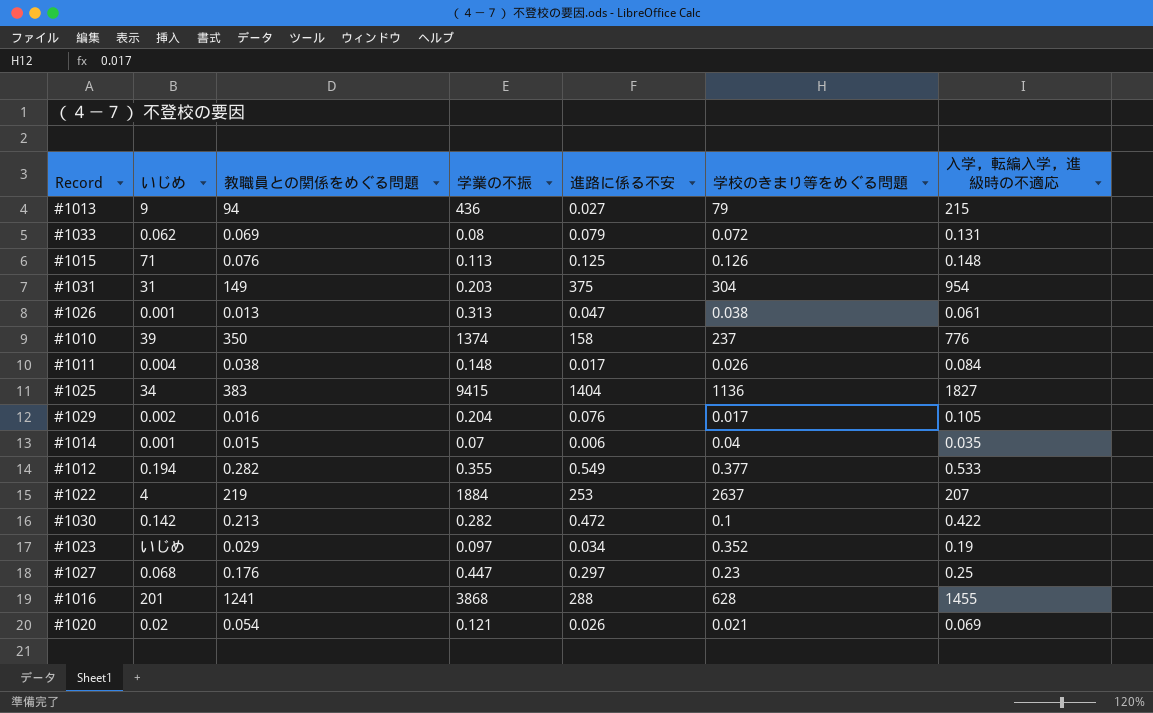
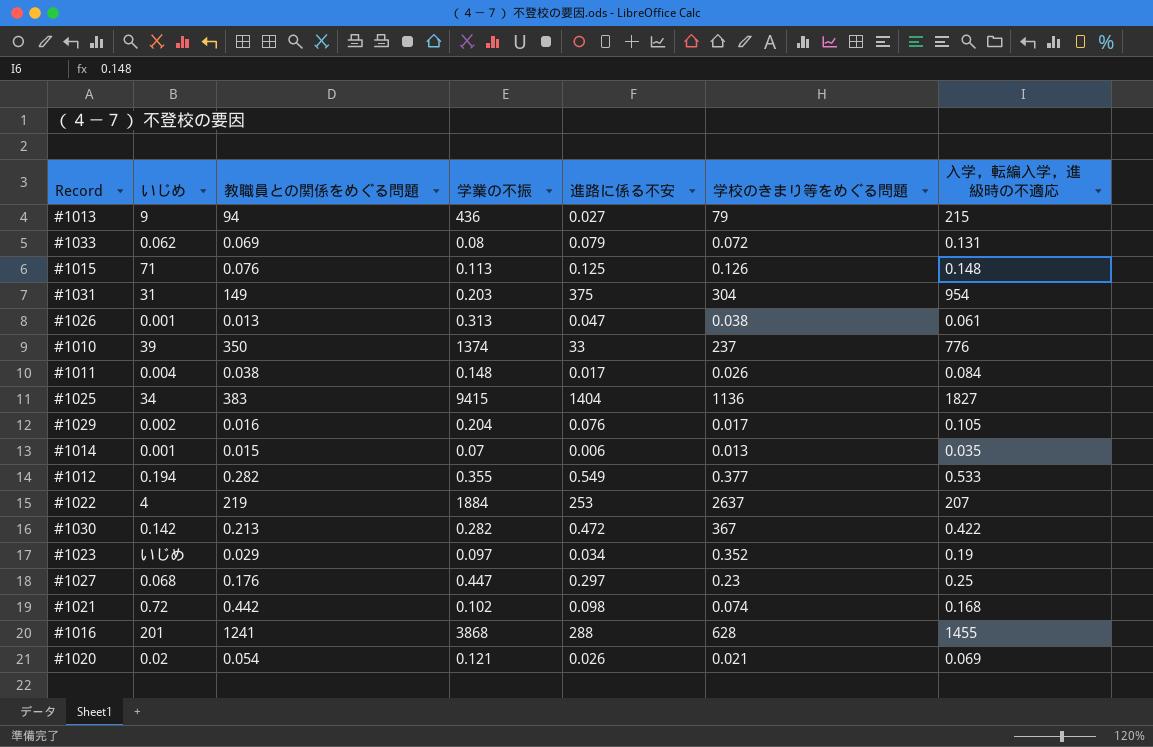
#1010 | 進路に係る不安: 158 -> 33
#1014 | 学校のきまり等をめぐる問題: 0.04 -> 0.013
#1030 | 学校のきまり等をめぐる問題: 0.1 -> 367
row #1021: none -> 0.72 | 0.442 | 0.102 | 0.098 | 0.074 | 0.168

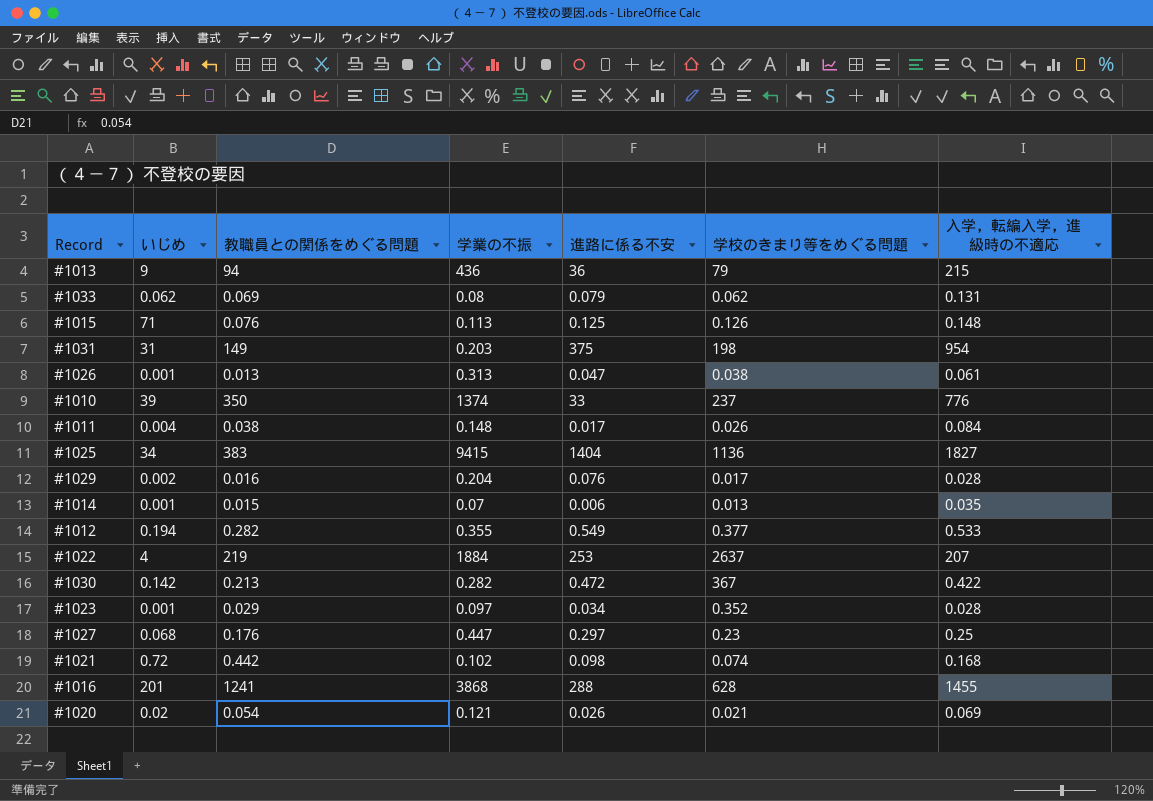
#1013 | 進路に係る不安: 0.027 -> 36
#1033 | 学校のきまり等をめぐる問題: 0.072 -> 0.062
#1031 | 学校のきまり等をめぐる問題: 304 -> 198
#1029 | 入学，転編入学，進級時の不適応: 0.105 -> 0.028
#1023 | いじめ: いじめ -> 0.001
#1023 | 入学，転編入学，進級時の不適応: 0.19 -> 0.028

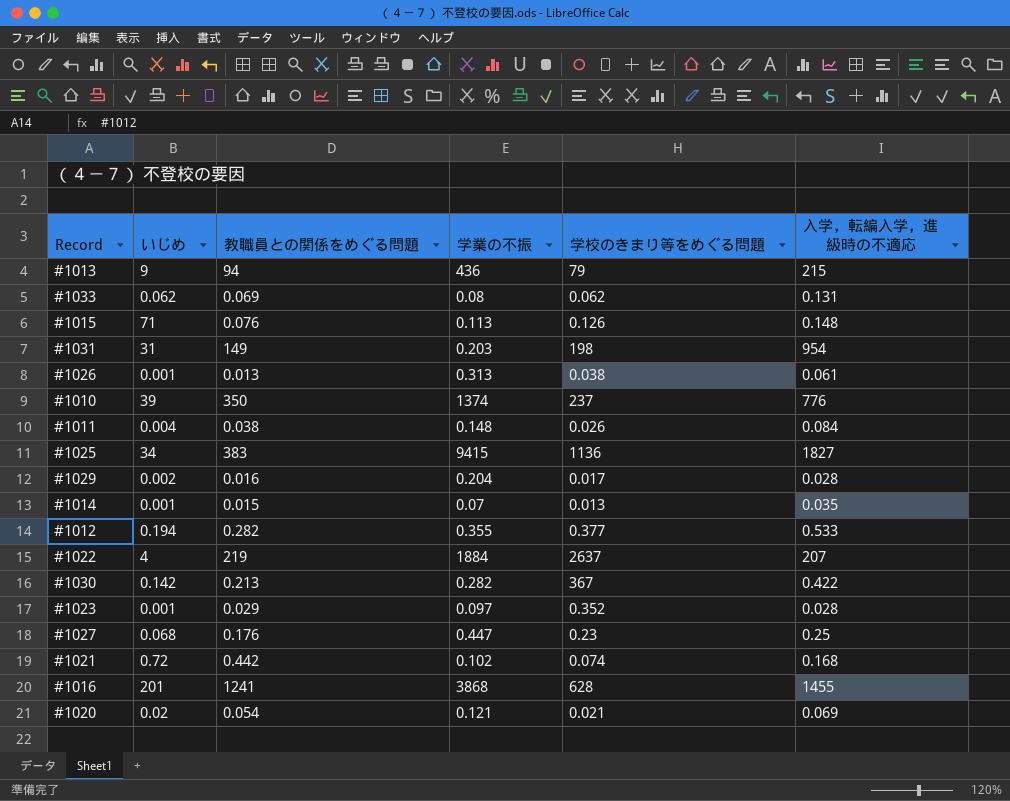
column 進路に係る不安 | position: 5 -> none

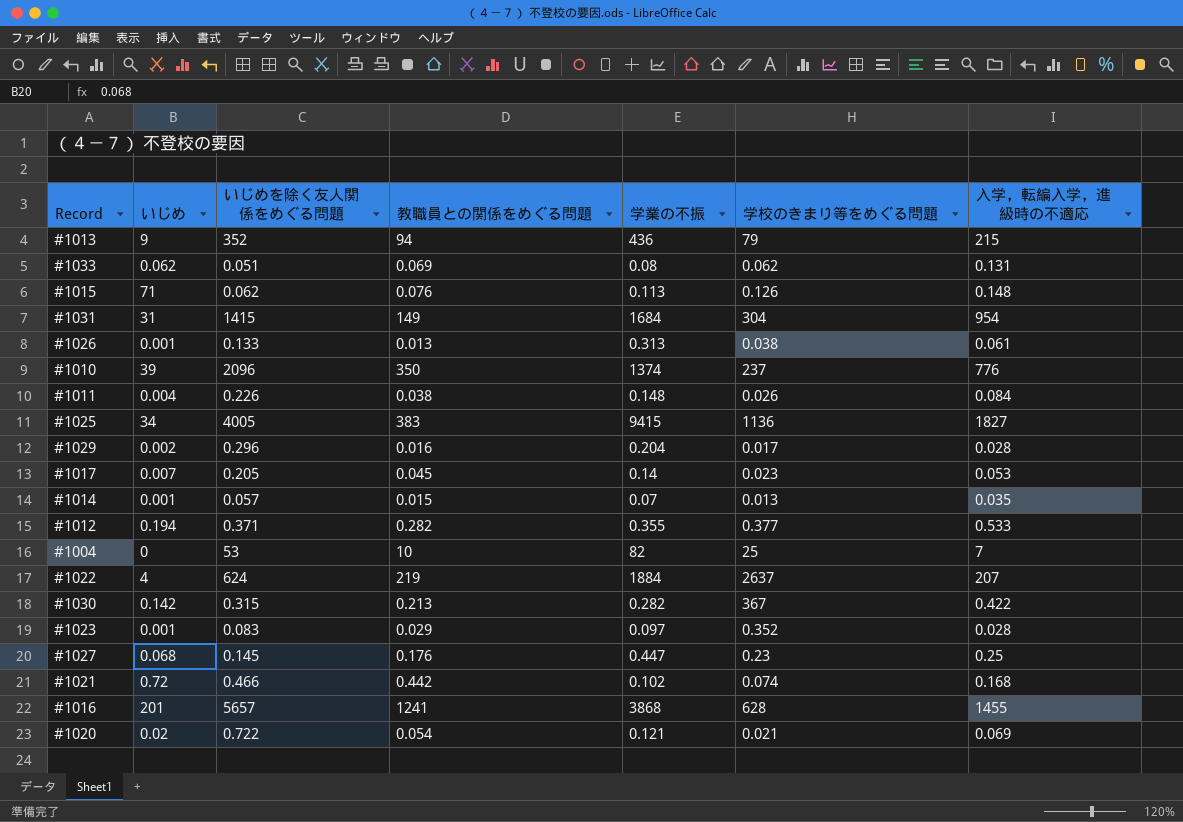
column いじめを除く友人関係をめぐる問題 | position: none -> 3
#1031 | 学業の不振: 0.203 -> 1684
#1031 | 学校のきまり等をめぐる問題: 198 -> 304
row #1017: none -> 0.007 | 0.205 | 0.045 | 0.14 | 0.023 | 0.053
row #1004: none -> 0 | 53 | 10 | 82 | 25 | 7

